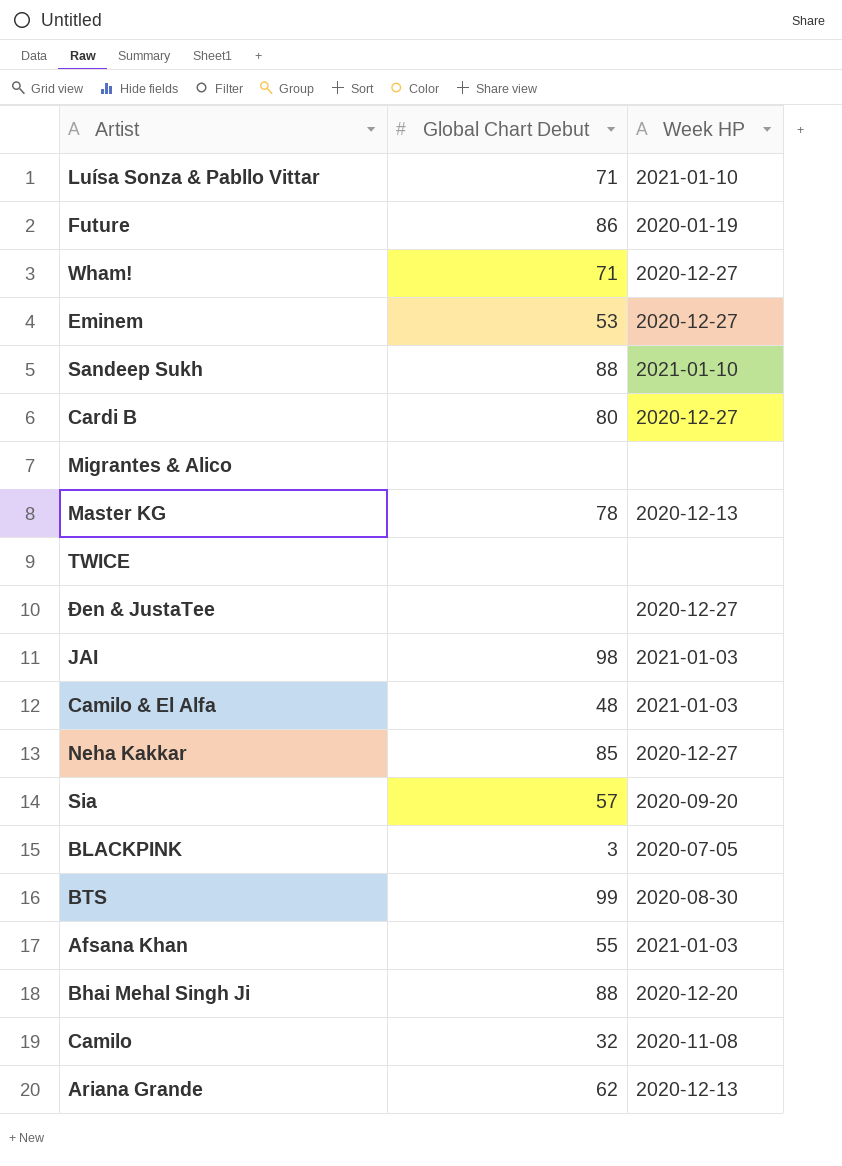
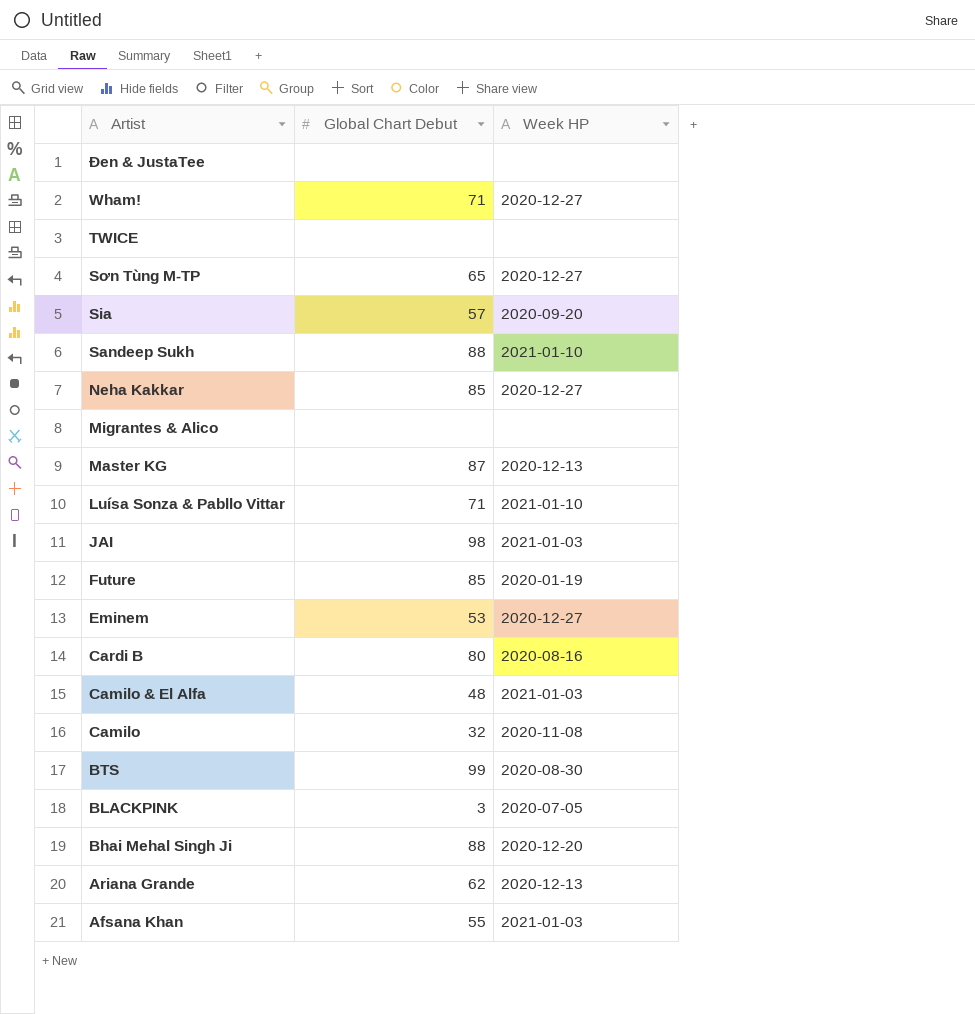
row order: none -> Artist descending
Đen & JustaTee | Week HP: 2020-12-27 -> none
row Sơn Tùng M-TP: none -> 65 | 2020-12-27
Master KG | Global Chart Debut: 78 -> 87
Future | Global Chart Debut: 86 -> 85
Cardi B | Week HP: 2020-12-27 -> 2020-08-16

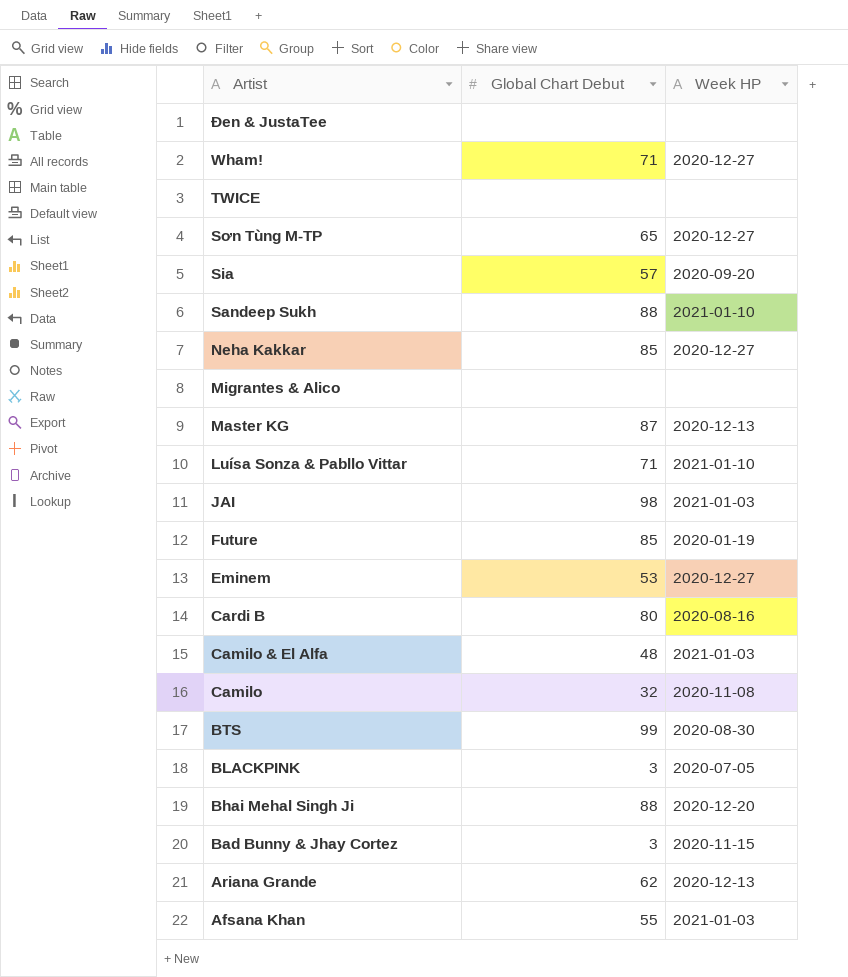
row Bad Bunny & Jhay Cortez: none -> 3 | 2020-11-15

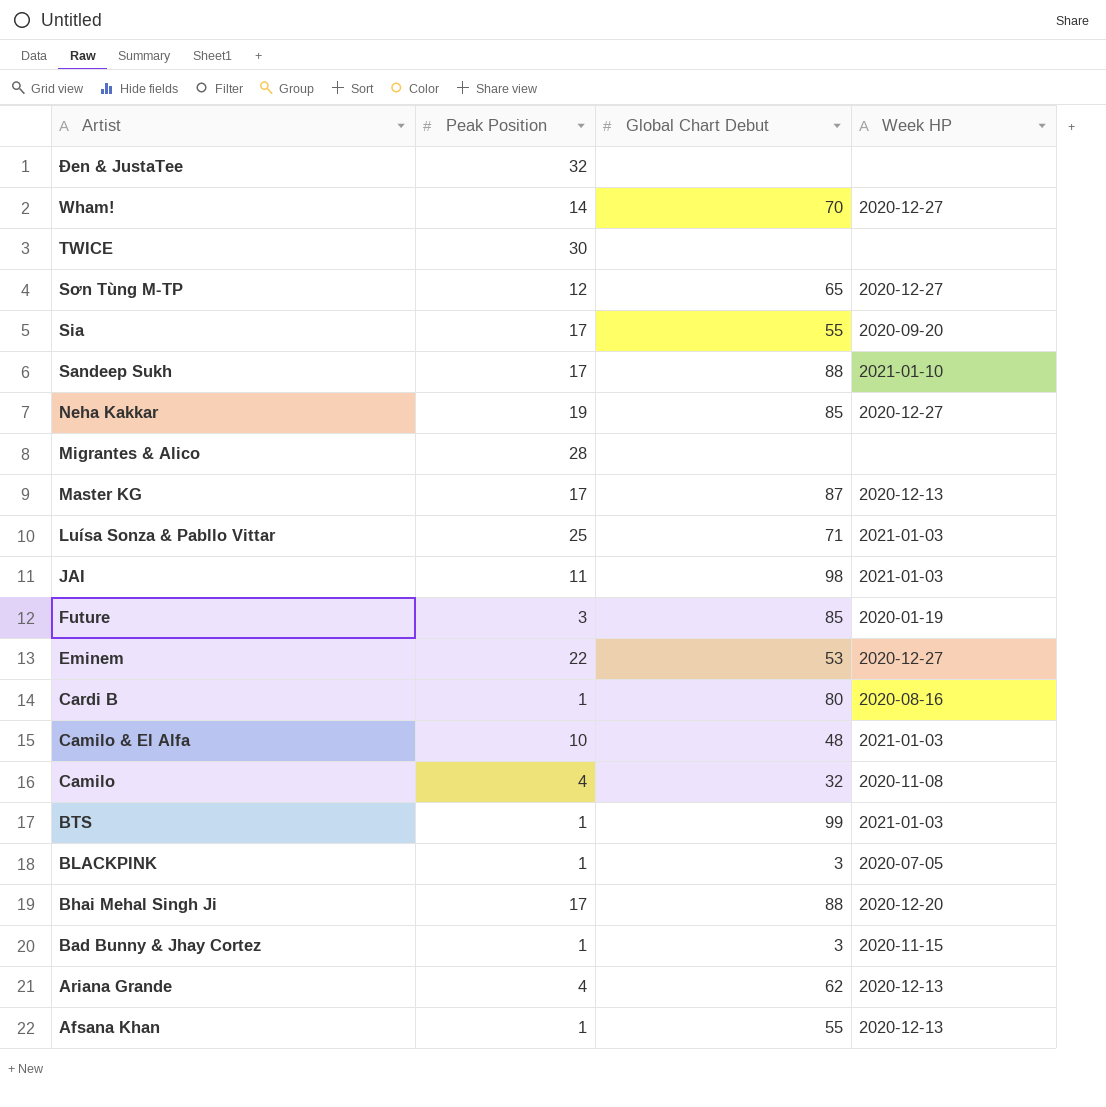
column Peak Position | position: none -> 2
Wham! | Global Chart Debut: 71 -> 70
Sia | Global Chart Debut: 57 -> 55
Luísa Sonza & Pabllo Vittar | Week HP: 2021-01-10 -> 2021-01-03
BTS | Week HP: 2020-08-30 -> 2021-01-03
Afsana Khan | Week HP: 2021-01-03 -> 2020-12-13

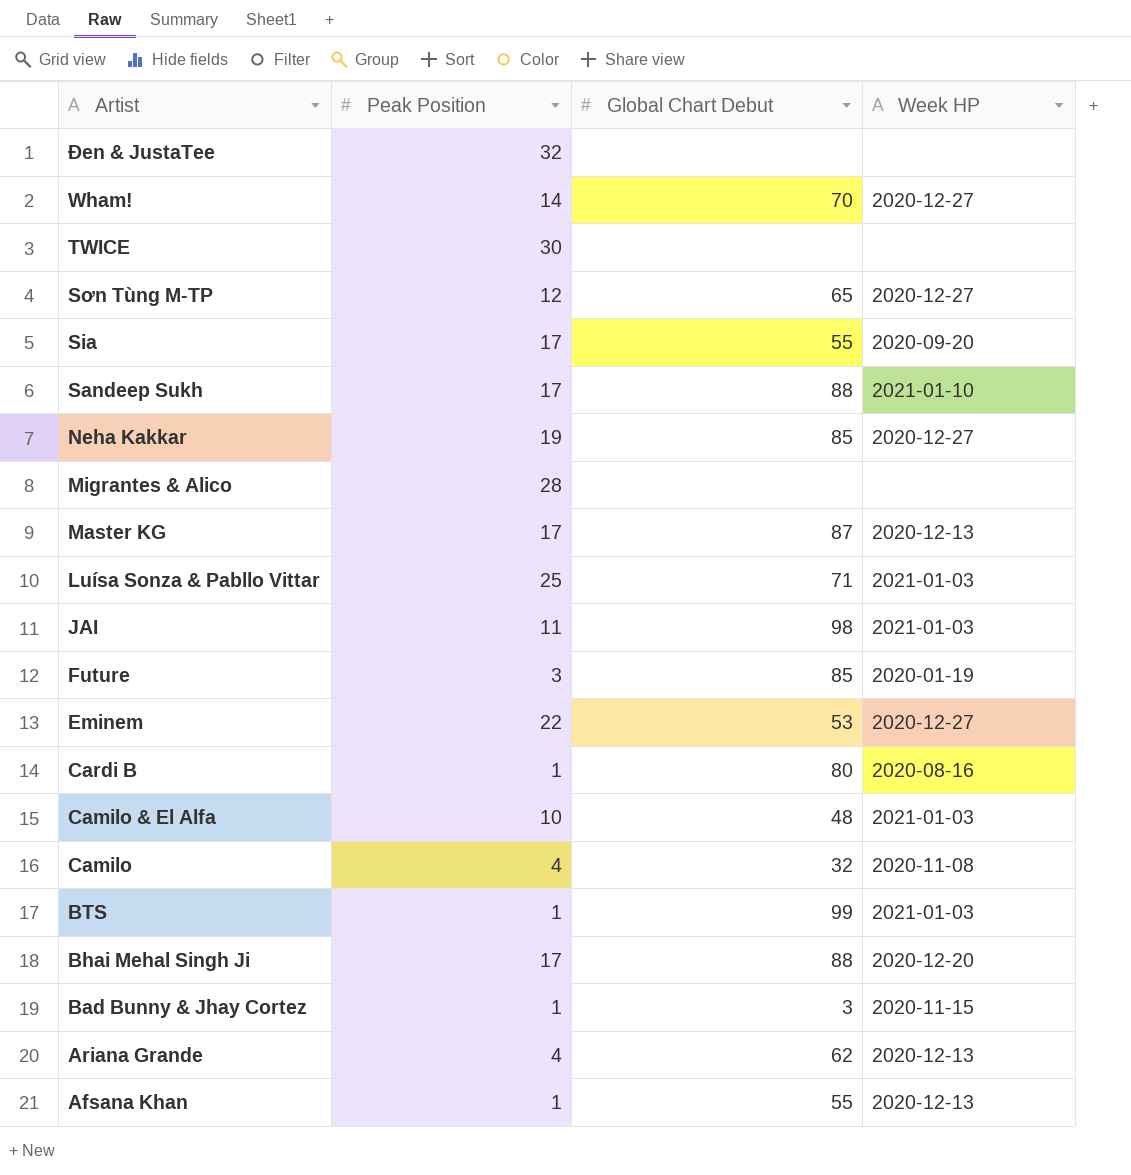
row BLACKPINK: 1 | 3 | 2020-07-05 -> none

